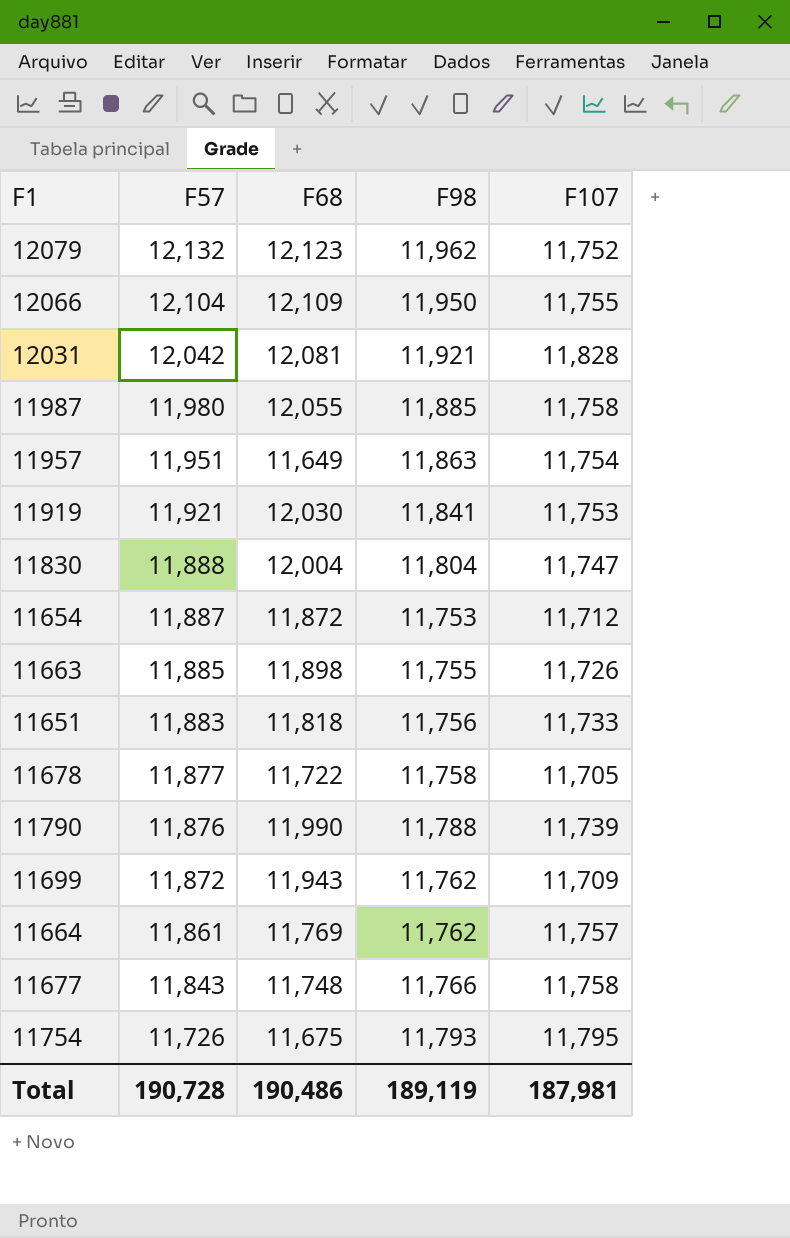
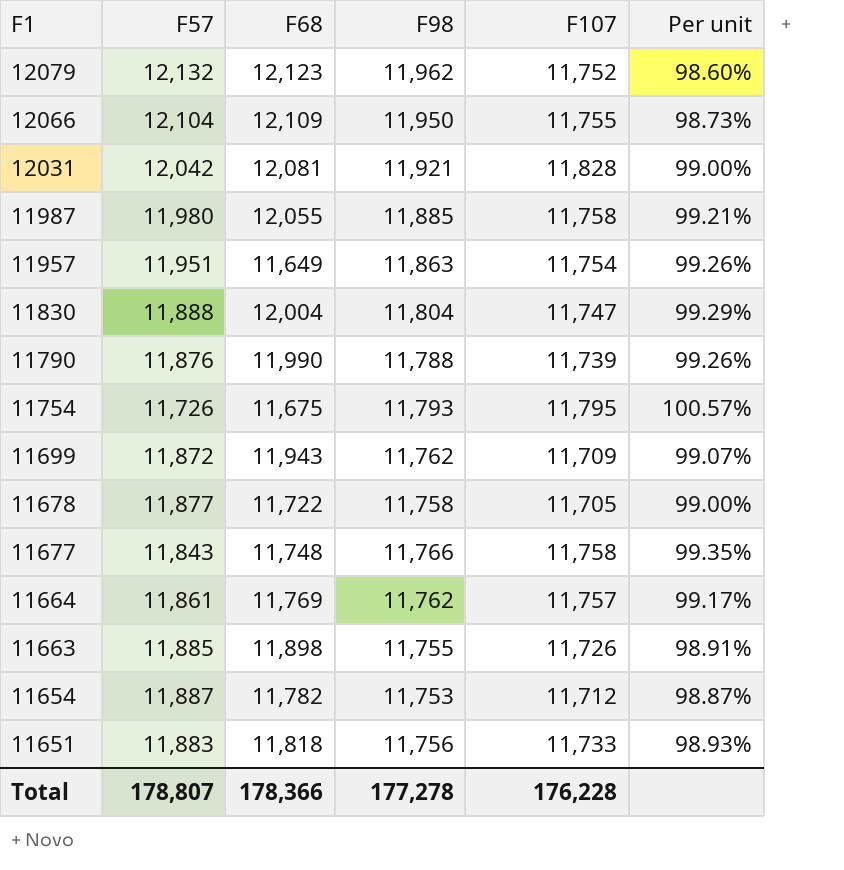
row order: F57 descending -> F1 descending
column Per unit | formula: none -> [F98] / [F57]
row 11919: 11,921 | 12,030 | 11,841 | 11,753 -> none
11654 | F68: 11,872 -> 11,782
Total | F57: 190,728 -> 178,807
Total | F68: 190,486 -> 178,366
Total | F98: 189,119 -> 177,278
Total | F107: 187,981 -> 176,228

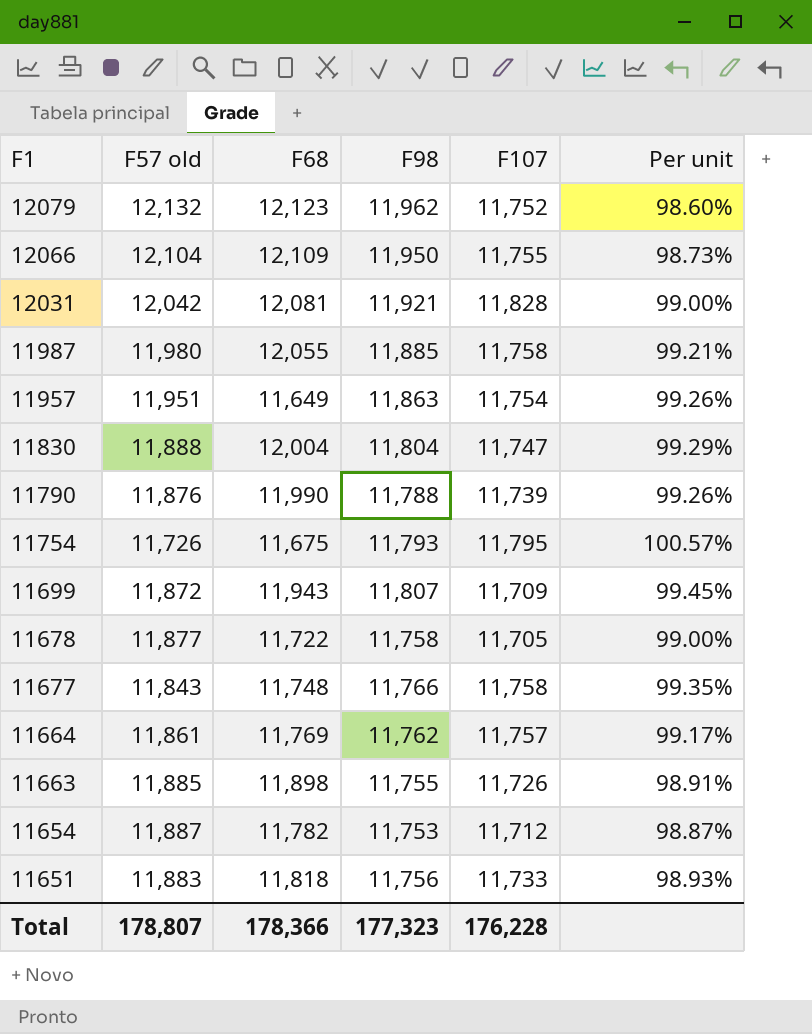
column name: F57 -> F57 old
11699 | F98: 11,762 -> 11,807
11699 | Per unit: 99.07% -> 99.45%
Total | F98: 177,278 -> 177,323

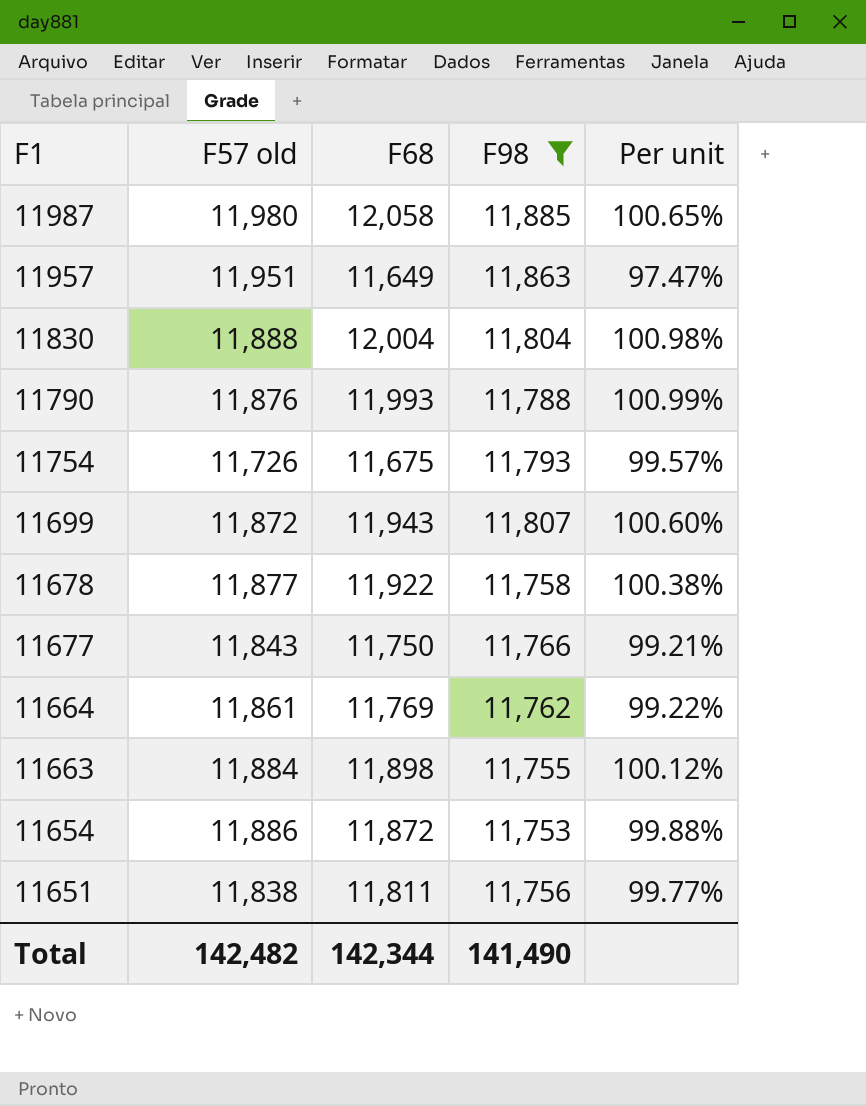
filter: none -> F98 <= 11,885
column F107 | position: 5 -> none
column Per unit | formula: [F98] / [F57 old] -> [F68] / [F57 old]
11987 | F68: 12,055 -> 12,058
11790 | F68: 11,990 -> 11,993
11678 | F68: 11,722 -> 11,922
11677 | F68: 11,748 -> 11,750
11663 | F57 old: 11,885 -> 11,884
11654 | F57 old: 11,887 -> 11,886
11654 | F68: 11,782 -> 11,872
11651 | F57 old: 11,883 -> 11,838
11651 | F68: 11,818 -> 11,811
Total | F57 old: 178,807 -> 142,482
Total | F68: 178,366 -> 142,344
Total | F98: 177,323 -> 141,490

